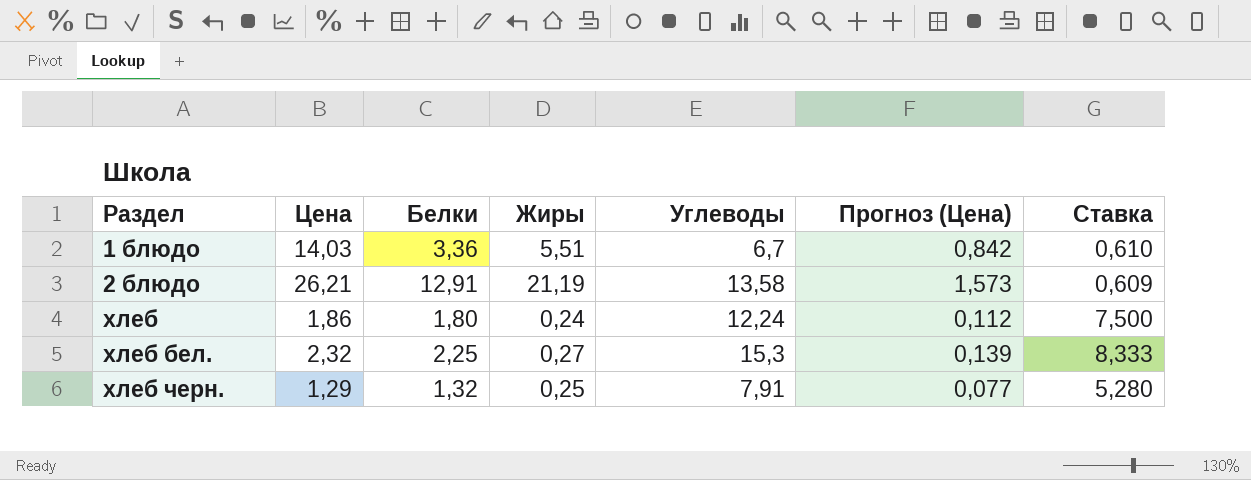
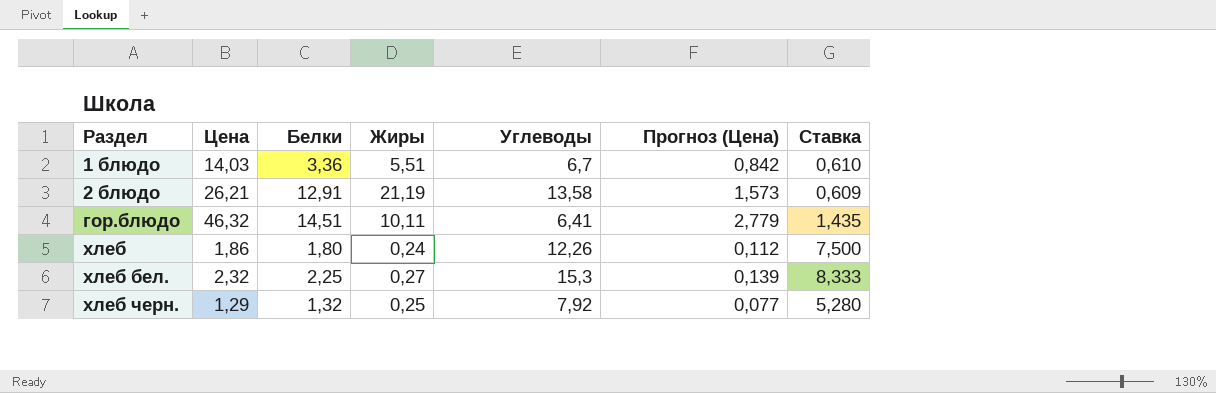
row гор.блюдо: none -> 46,32 | 14,51 | 10,11 | 6,41 | 2,779 | 1,435
хлеб | Углеводы: 12,24 -> 12,26
хлеб черн. | Углеводы: 7,91 -> 7,92

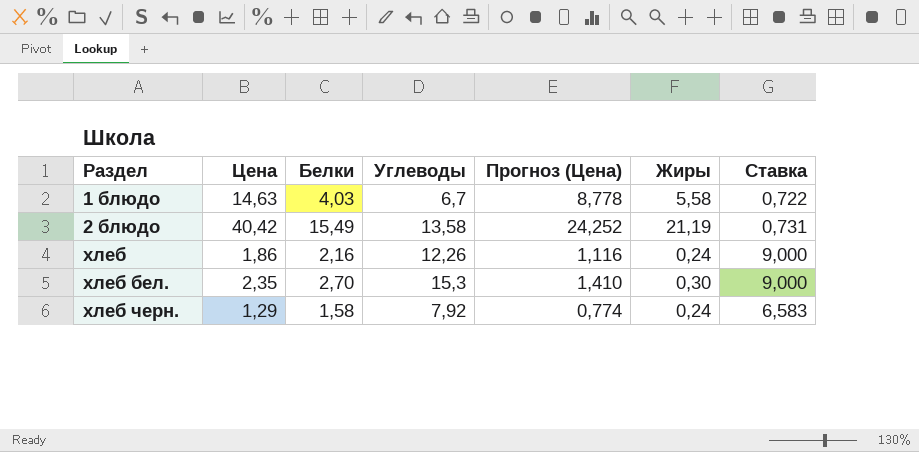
column Прогноз (Цена) | formula: [Цена] * 0,06 -> [Цена] * 0,6
column Жиры | position: 4 -> 6
row гор.блюдо: 46,32 | 14,51 | 10,11 | 6,41 | 2,779 | 1,435 -> none
1 блюдо | Цена: 14,03 -> 14,63
1 блюдо | Белки: 3,36 -> 4,03
1 блюдо | Жиры: 5,51 -> 5,58
1 блюдо | Ставка: 0,610 -> 0,722
2 блюдо | Цена: 26,21 -> 40,42
2 блюдо | Белки: 12,91 -> 15,49
2 блюдо | Ставка: 0,609 -> 0,731
хлеб | Белки: 1,80 -> 2,16
хлеб | Ставка: 7,500 -> 9,000
хлеб бел. | Цена: 2,32 -> 2,35
хлеб бел. | Белки: 2,25 -> 2,70
хлеб бел. | Жиры: 0,27 -> 0,30
хлеб бел. | Ставка: 8,333 -> 9,000
хлеб черн. | Белки: 1,32 -> 1,58
хлеб черн. | Жиры: 0,25 -> 0,24
хлеб черн. | Ставка: 5,280 -> 6,583

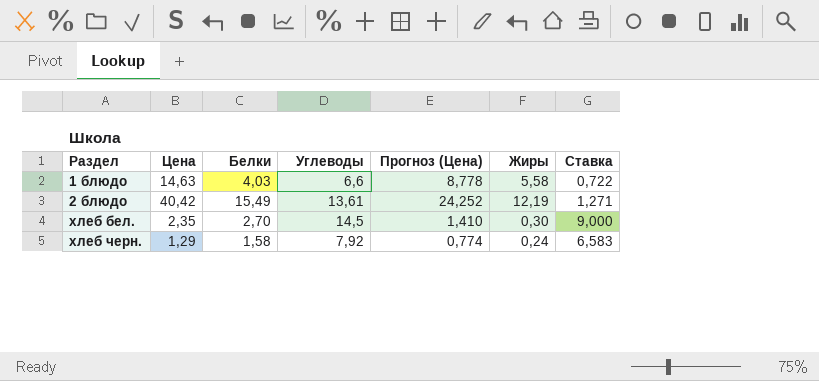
row хлеб: 1,86 | 2,16 | 12,26 | 1,116 | 0,24 | 9,000 -> none
1 блюдо | Углеводы: 6,7 -> 6,6
2 блюдо | Углеводы: 13,58 -> 13,61
2 блюдо | Жиры: 21,19 -> 12,19
2 блюдо | Ставка: 0,731 -> 1,271
хлеб бел. | Углеводы: 15,3 -> 14,5

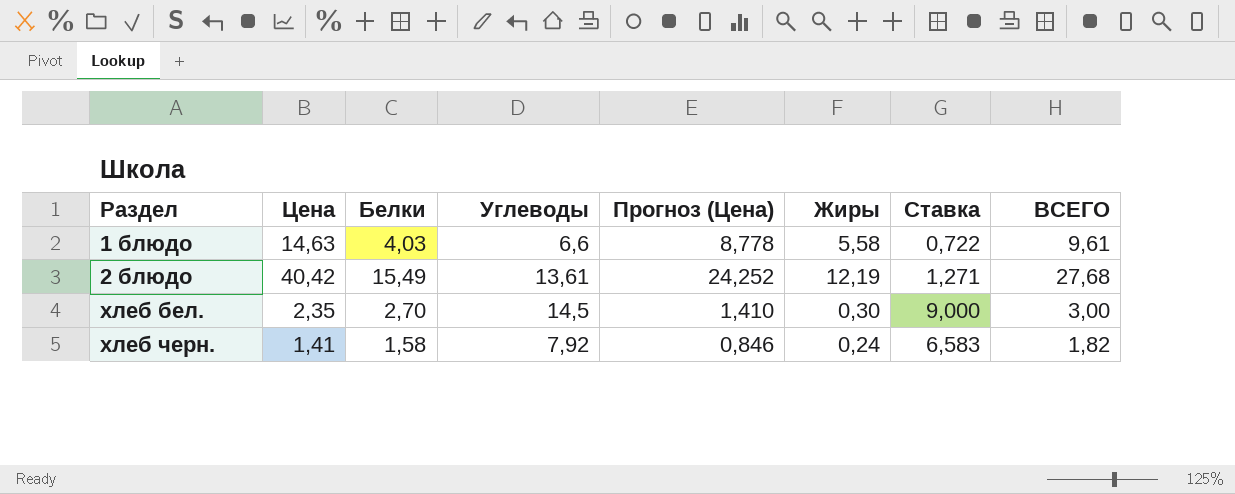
column ВСЕГО | formula: none -> [Белки] + [Жиры]
хлеб черн. | Цена: 1,29 -> 1,41
хлеб черн. | Прогноз (Цена): 0,774 -> 0,846

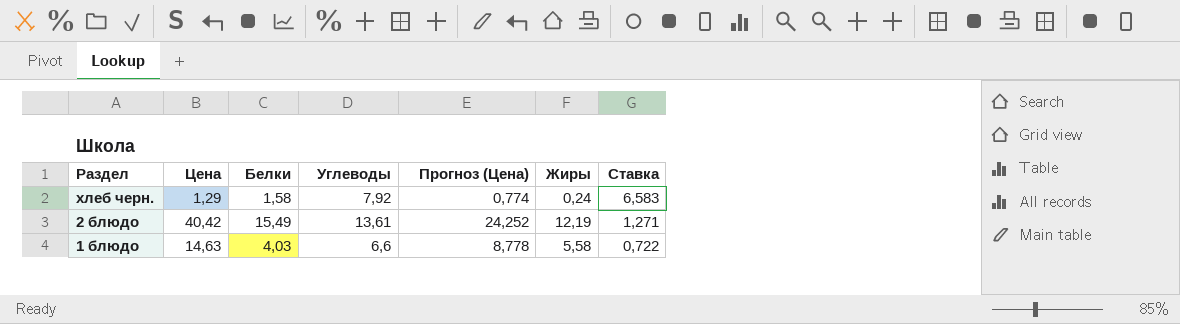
row order: Раздел ascending -> Раздел descending
column ВСЕГО | formula: [Белки] + [Жиры] -> none
row хлеб бел.: 2,35 | 2,70 | 14,5 | 1,410 | 0,30 | 9,000 | 3,00 -> none
хлеб черн. | Цена: 1,41 -> 1,29
хлеб черн. | Прогноз (Цена): 0,846 -> 0,774

